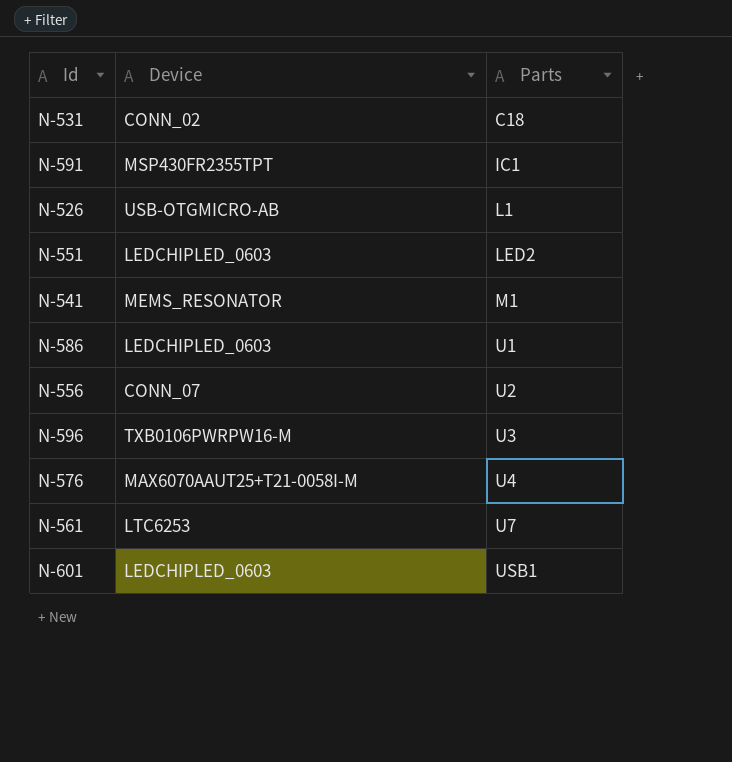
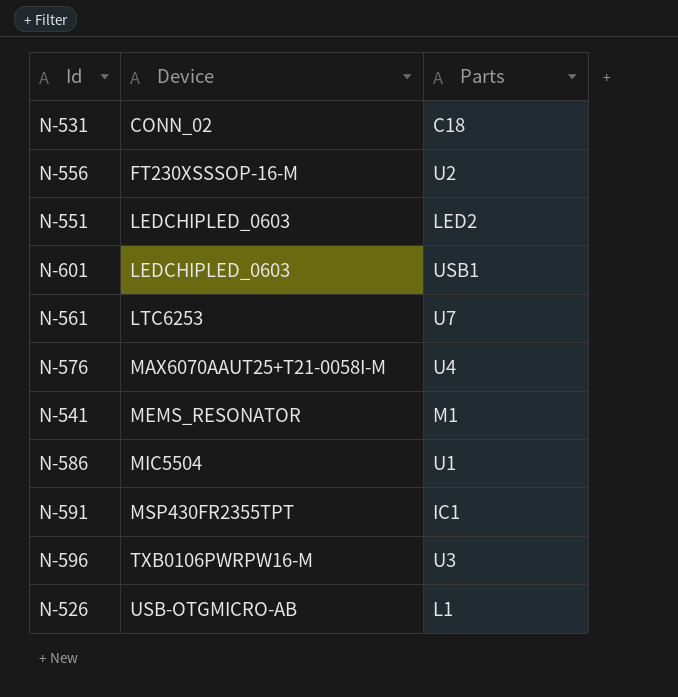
row order: Parts ascending -> Device ascending
N-556 | Device: CONN_07 -> FT230XSSSOP-16-M
N-586 | Device: LEDCHIPLED_0603 -> MIC5504

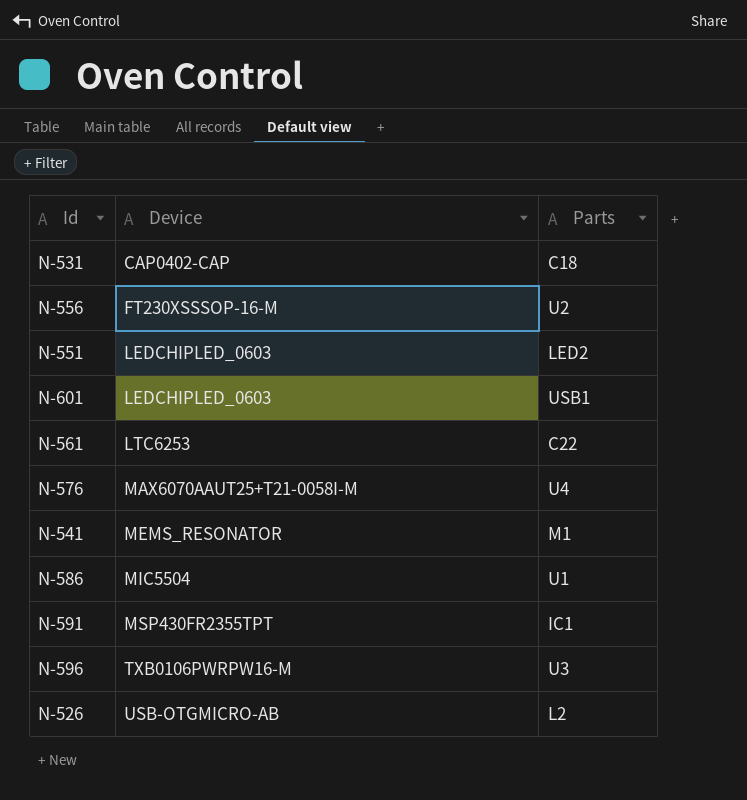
N-531 | Device: CONN_02 -> CAP0402-CAP
N-561 | Parts: U7 -> C22
N-526 | Parts: L1 -> L2

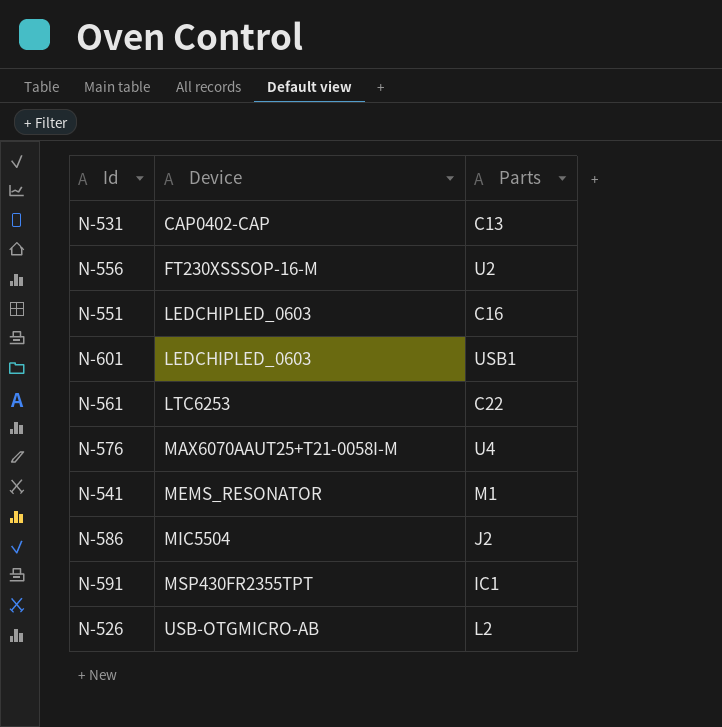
row N-596: TXB0106PWRPW16-M | U3 -> none
N-531 | Parts: C18 -> C13
N-551 | Parts: LED2 -> C16
N-586 | Parts: U1 -> J2

